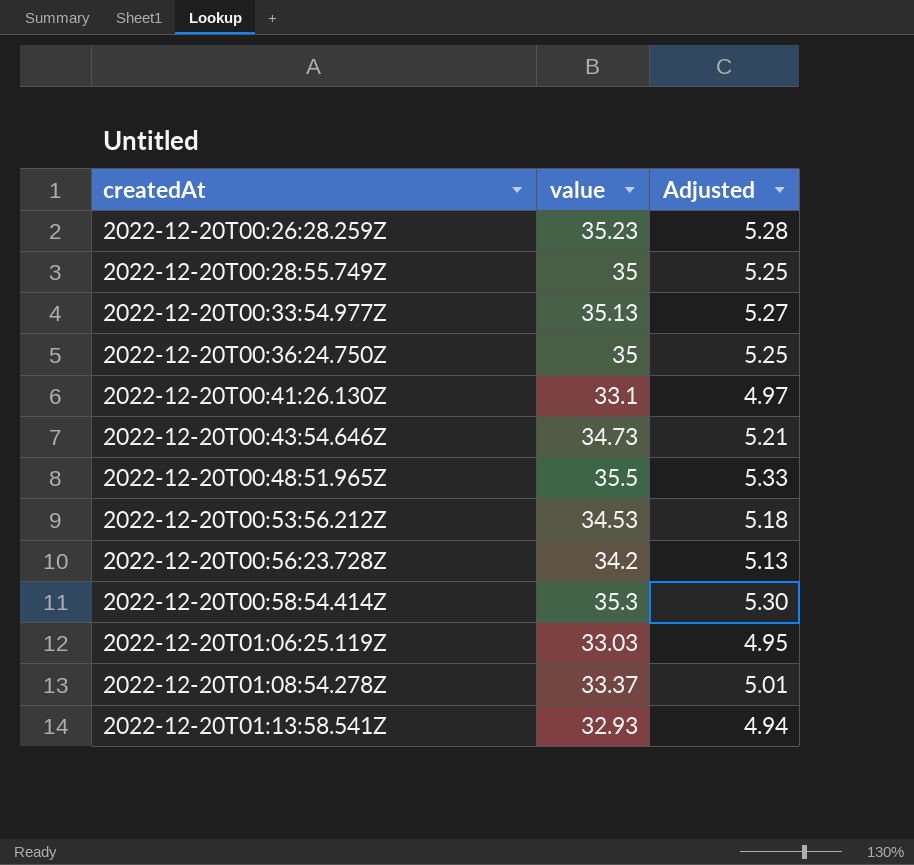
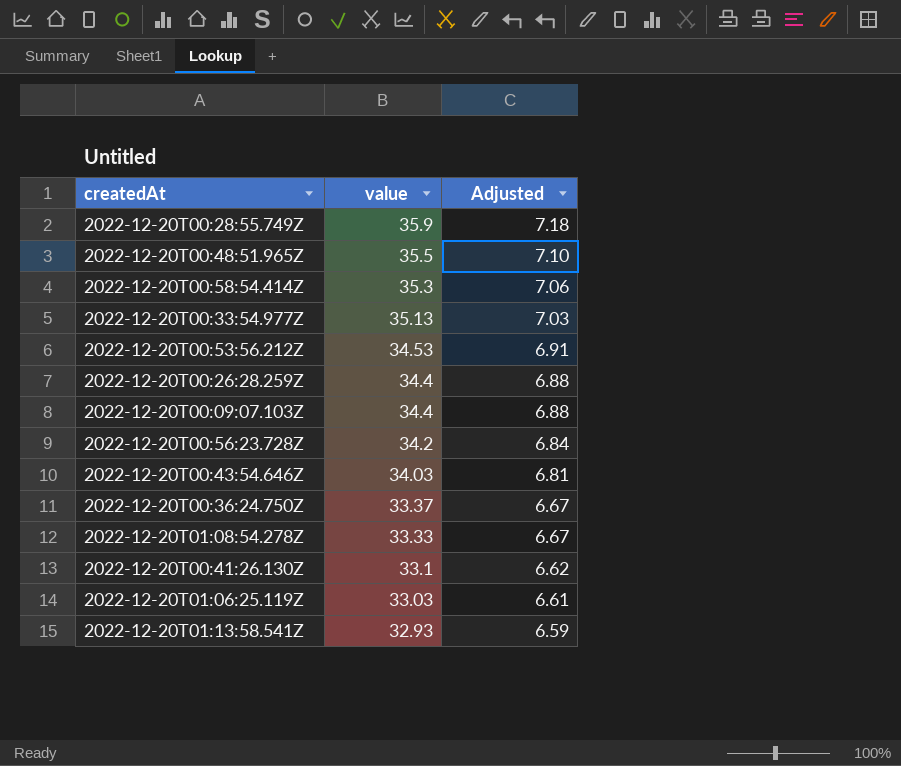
row order: createdAt ascending -> value descending
column Adjusted | formula: [value] * 0.15 -> [value] * 0.2
2022-12-20T00:28:55.749Z | value: 35 -> 35.9
2022-12-20T00:26:28.259Z | value: 35.23 -> 34.4
row 2022-12-20T00:09:07.103Z: none -> 34.4 | 6.88
2022-12-20T00:43:54.646Z | value: 34.73 -> 34.03
2022-12-20T00:36:24.750Z | value: 35 -> 33.37
2022-12-20T01:08:54.278Z | value: 33.37 -> 33.33

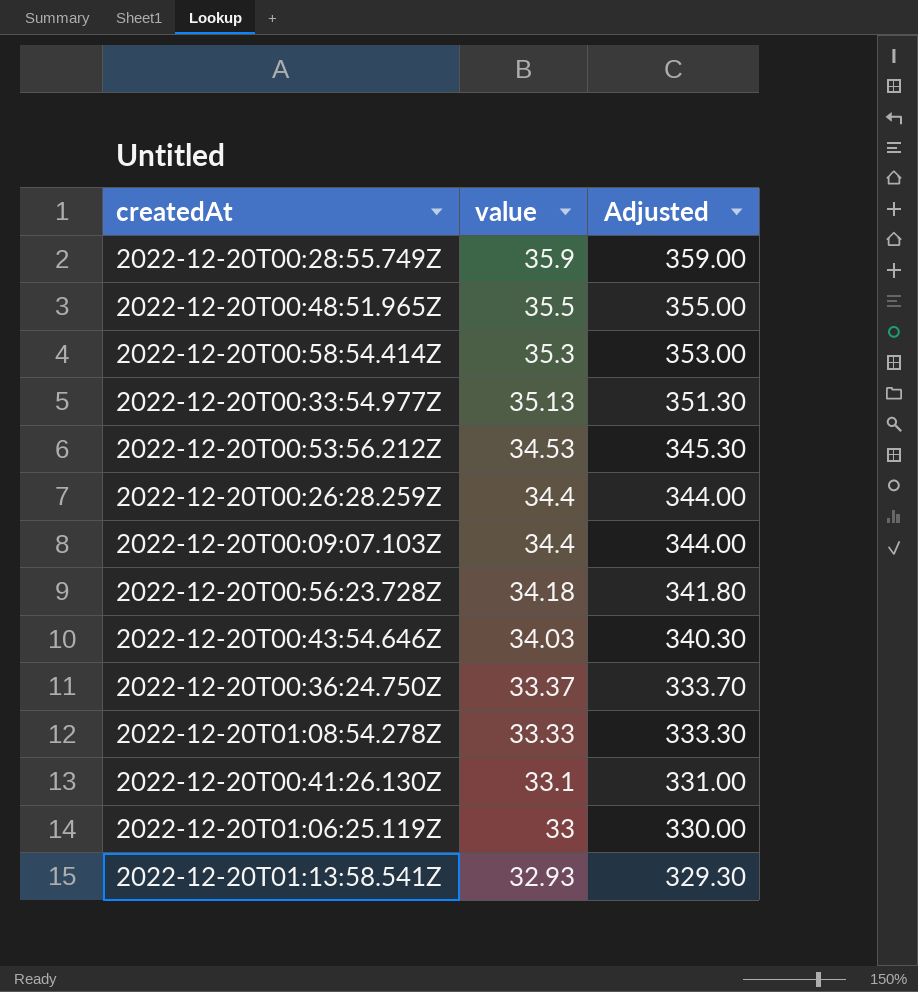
column Adjusted | formula: [value] * 0.2 -> [value] * 10
2022-12-20T00:56:23.728Z | value: 34.2 -> 34.18
2022-12-20T01:06:25.119Z | value: 33.03 -> 33

